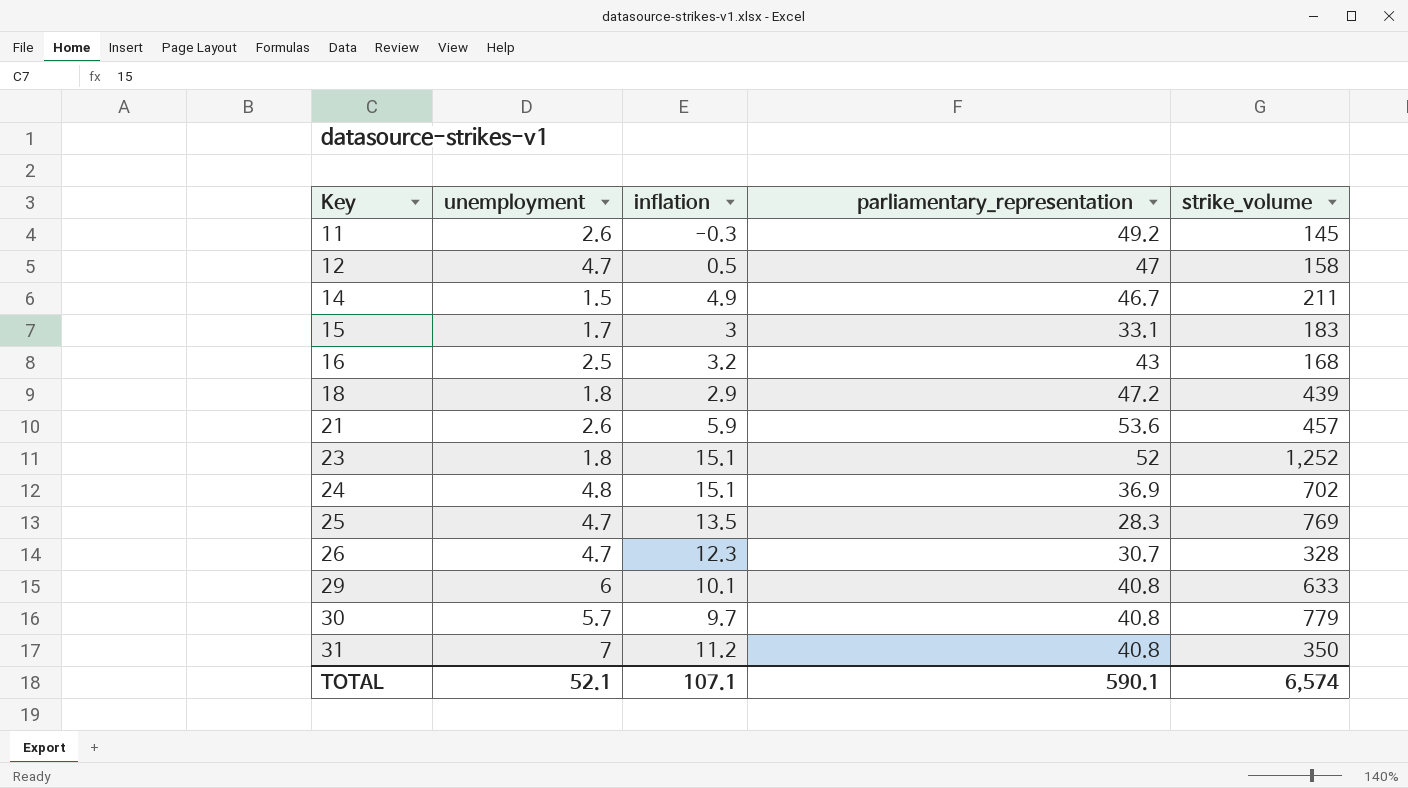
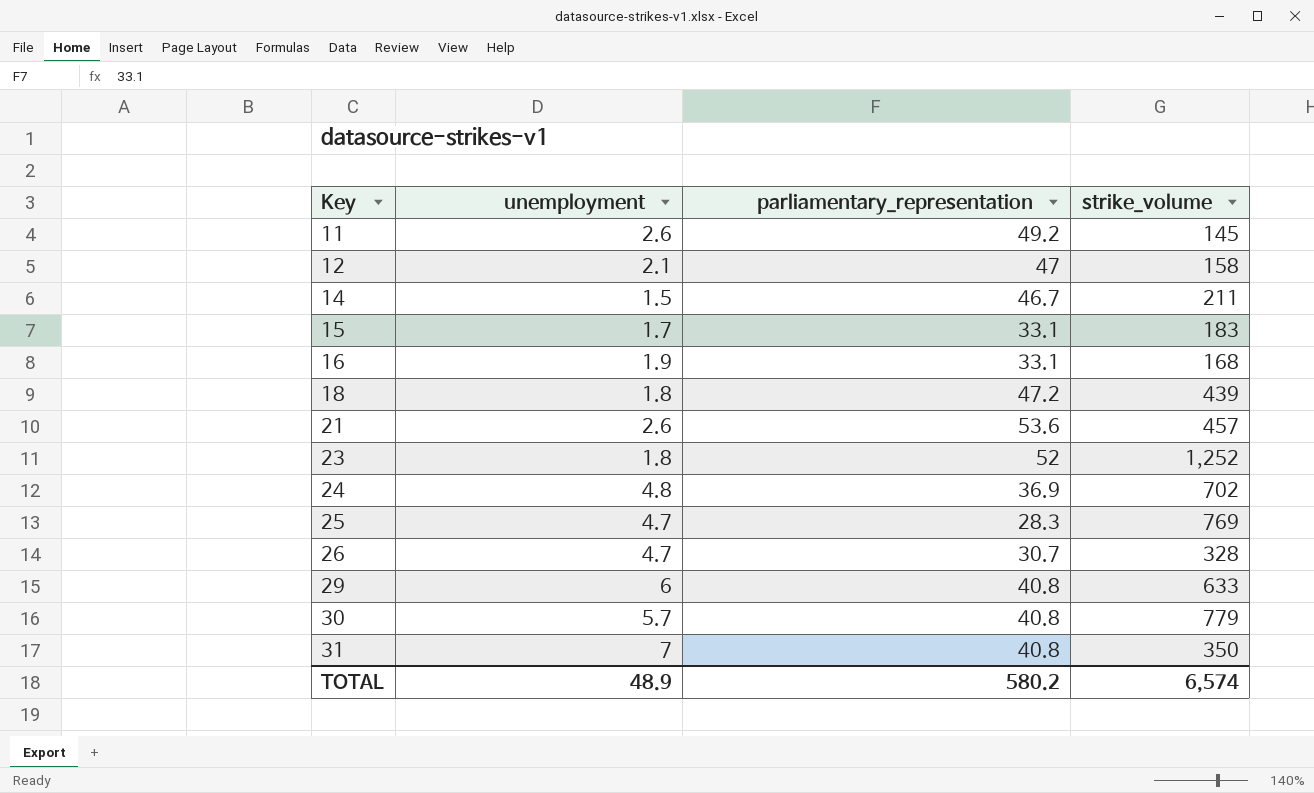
column inflation | position: 3 -> none
12 | unemployment: 4.7 -> 2.1
16 | unemployment: 2.5 -> 1.9
16 | parliamentary_representation: 43 -> 33.1
TOTAL | unemployment: 52.1 -> 48.9
TOTAL | parliamentary_representation: 590.1 -> 580.2

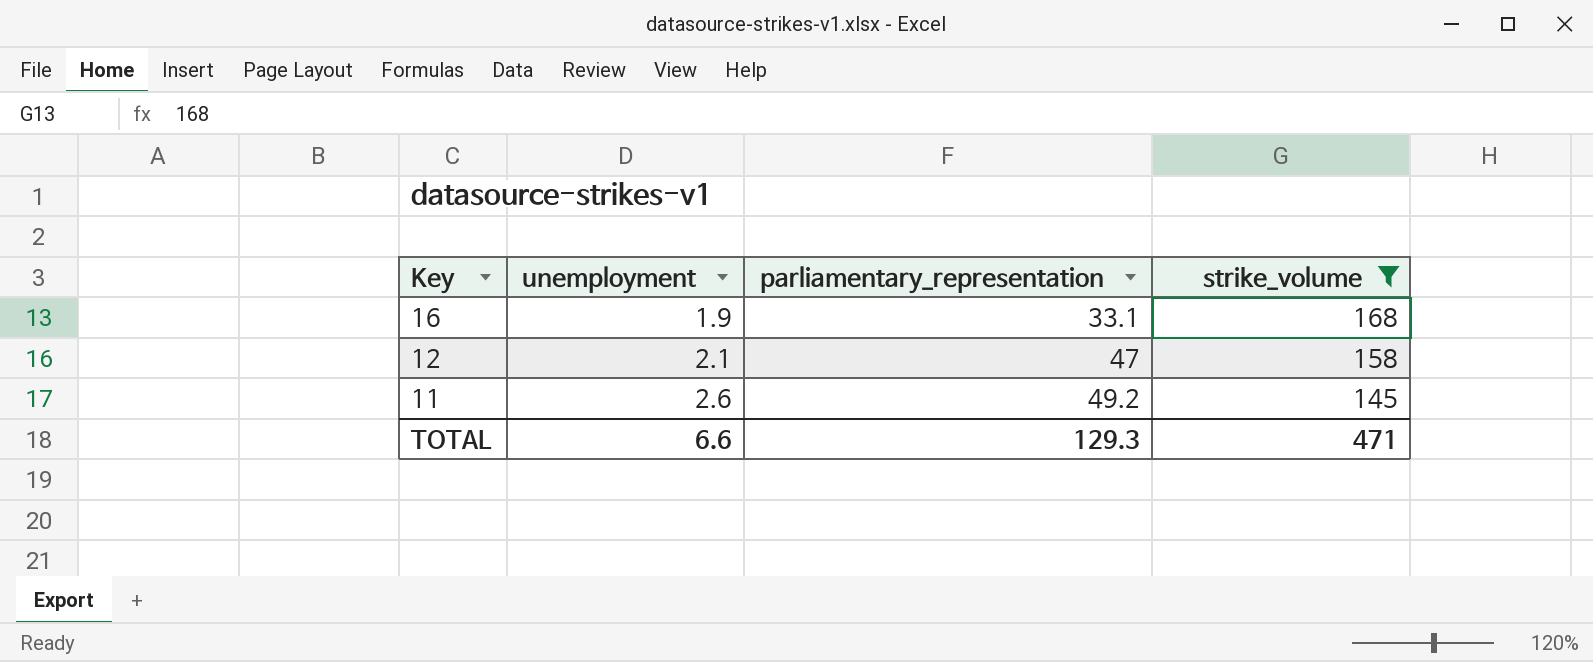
filter: none -> strike_volume <= 168
row order: Key ascending -> Key descending
TOTAL | unemployment: 48.9 -> 6.6
TOTAL | parliamentary_representation: 580.2 -> 129.3
TOTAL | strike_volume: 6,574 -> 471

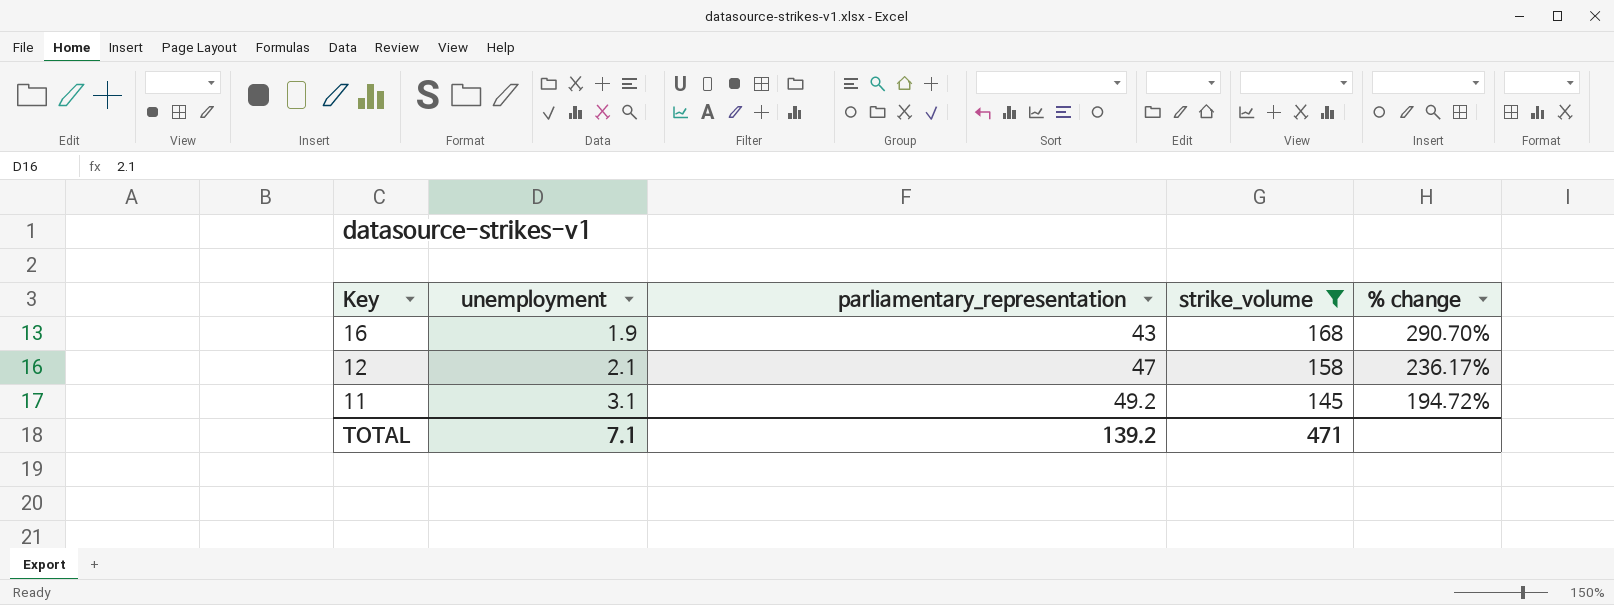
column % change | formula: none -> ([strike_volume] - [parliamentary_representation]) / [parliamentary_representation]
16 | parliamentary_representation: 33.1 -> 43
11 | unemployment: 2.6 -> 3.1
TOTAL | unemployment: 6.6 -> 7.1
TOTAL | parliamentary_representation: 129.3 -> 139.2

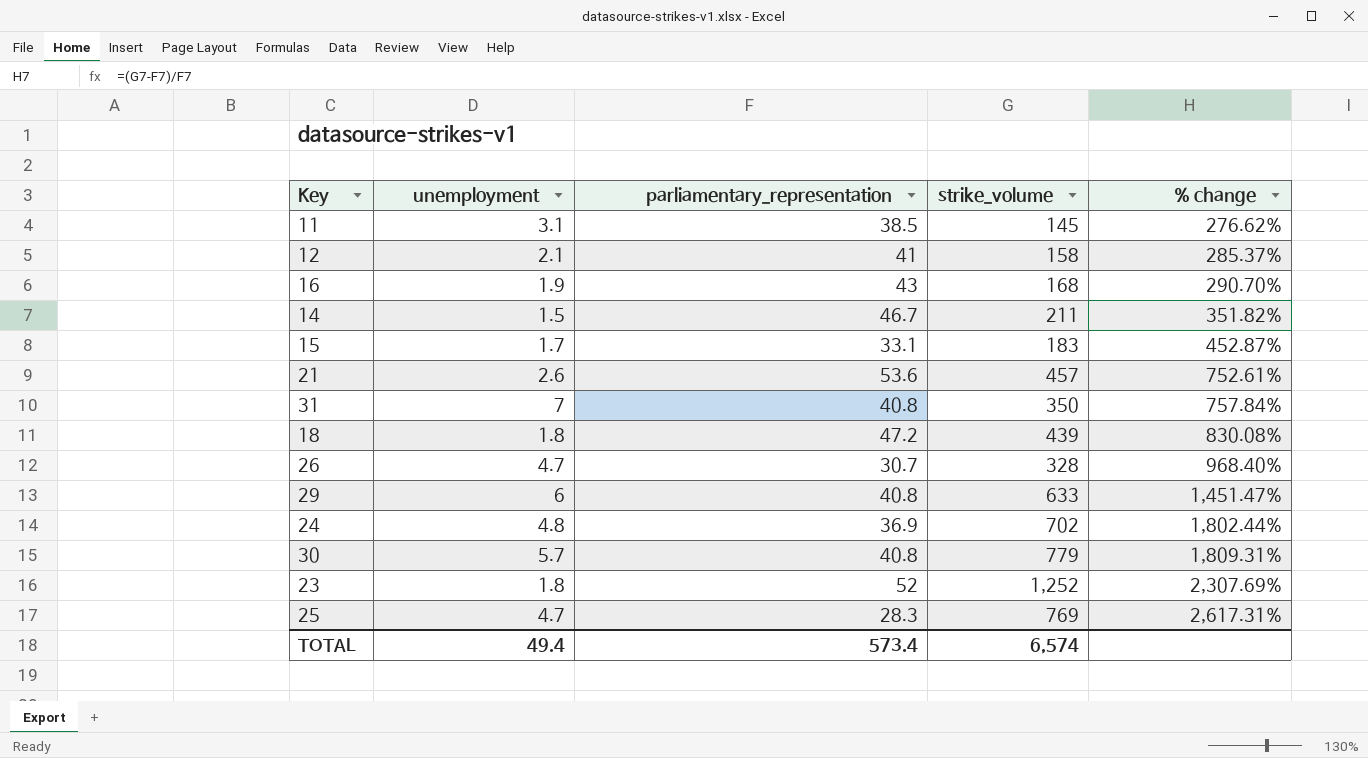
filter: strike_volume <= 168 -> none
row order: Key descending -> % change ascending
11 | parliamentary_representation: 49.2 -> 38.5
11 | % change: 194.72% -> 276.62%
12 | parliamentary_representation: 47 -> 41
12 | % change: 236.17% -> 285.37%
TOTAL | unemployment: 7.1 -> 49.4
TOTAL | parliamentary_representation: 139.2 -> 573.4
TOTAL | strike_volume: 471 -> 6,574

